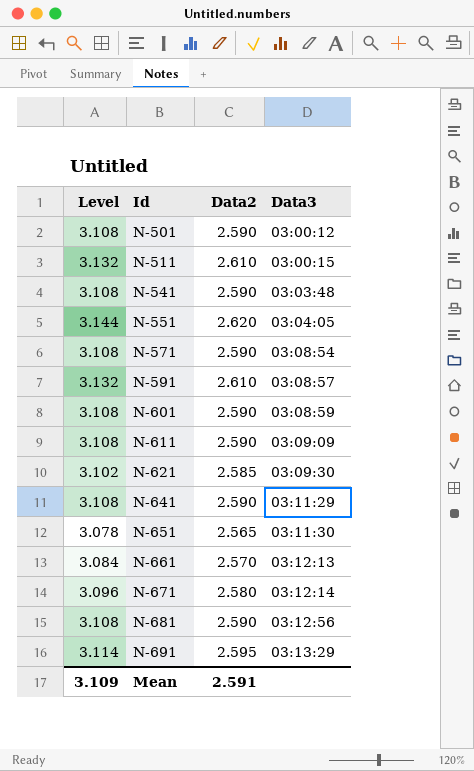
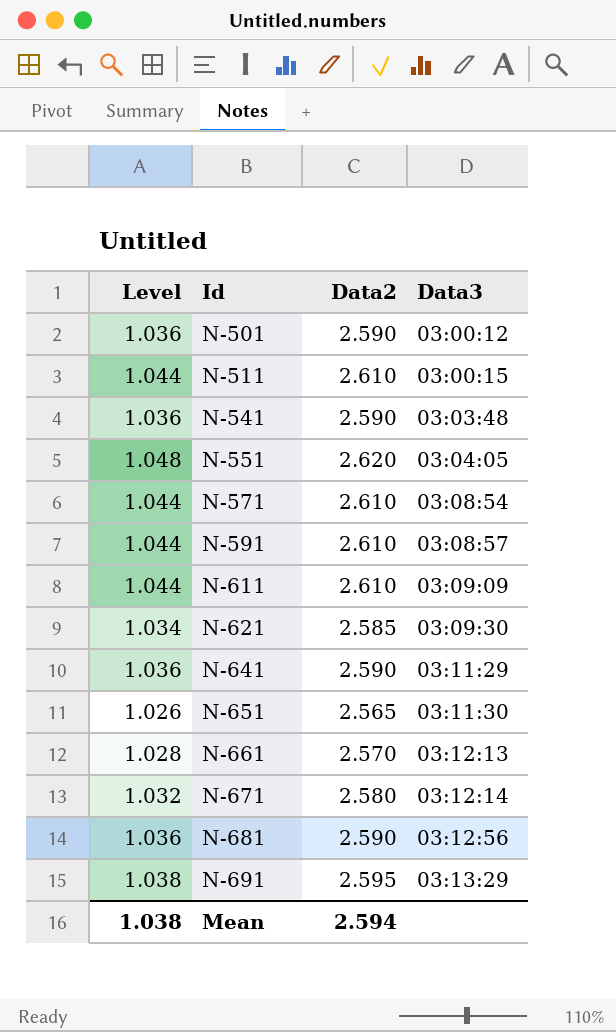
column Level | formula: [Data2] * 1.2 -> [Data2] * 0.4
row N-601: 3.108 | 2.590 | 03:08:59 -> none
N-571 | Data2: 2.590 -> 2.610
N-611 | Data2: 2.590 -> 2.610
Mean | Level: 3.109 -> 1.038
Mean | Data2: 2.591 -> 2.594

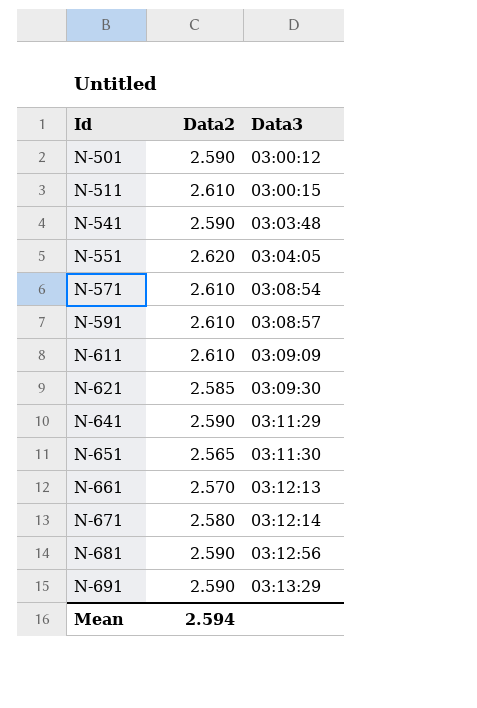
column Level | formula: [Data2] * 0.4 -> none
N-691 | Data2: 2.595 -> 2.590

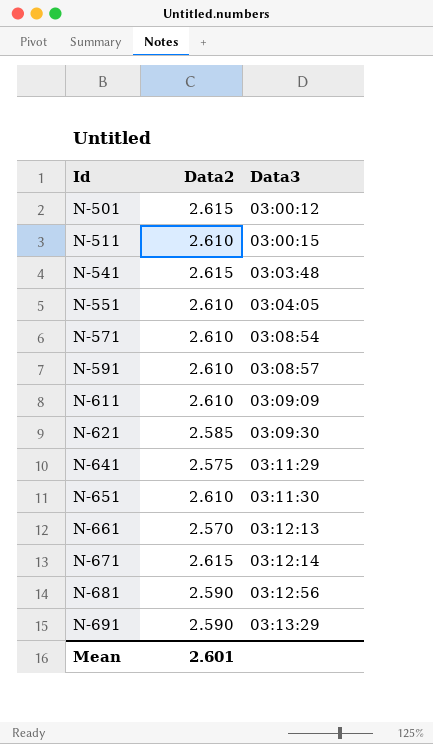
N-501 | Data2: 2.590 -> 2.615
N-541 | Data2: 2.590 -> 2.615
N-551 | Data2: 2.620 -> 2.610
N-641 | Data2: 2.590 -> 2.575
N-651 | Data2: 2.565 -> 2.610
N-671 | Data2: 2.580 -> 2.615
Mean | Data2: 2.594 -> 2.601

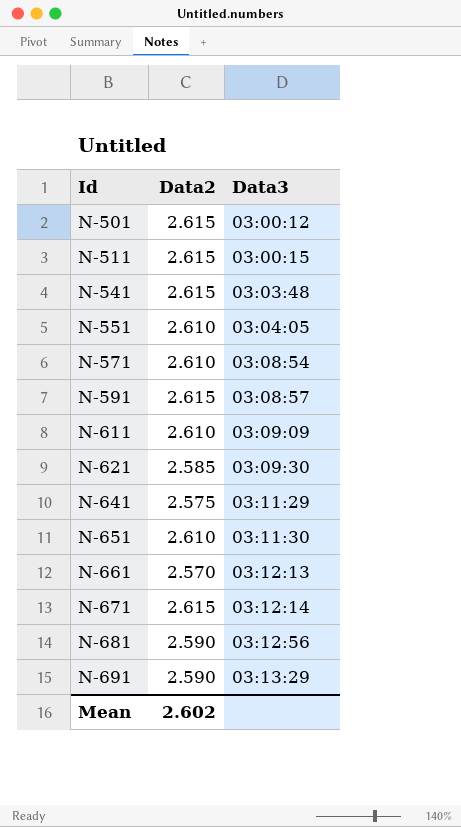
N-511 | Data2: 2.610 -> 2.615
N-591 | Data2: 2.610 -> 2.615
Mean | Data2: 2.601 -> 2.602

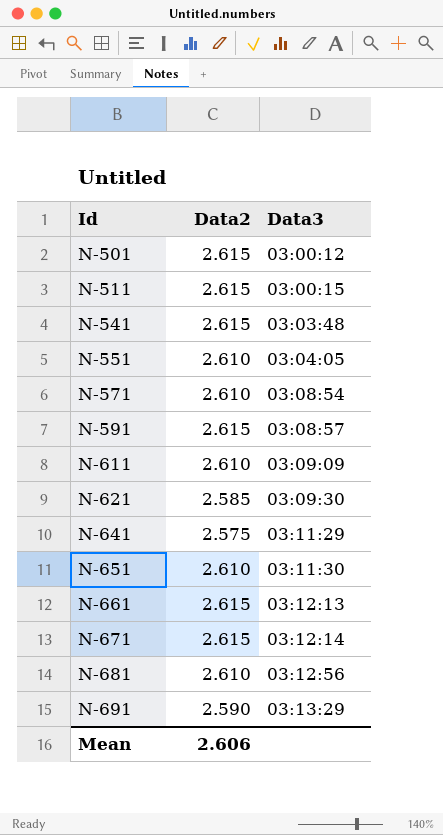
N-661 | Data2: 2.570 -> 2.615
N-681 | Data2: 2.590 -> 2.610
Mean | Data2: 2.602 -> 2.606

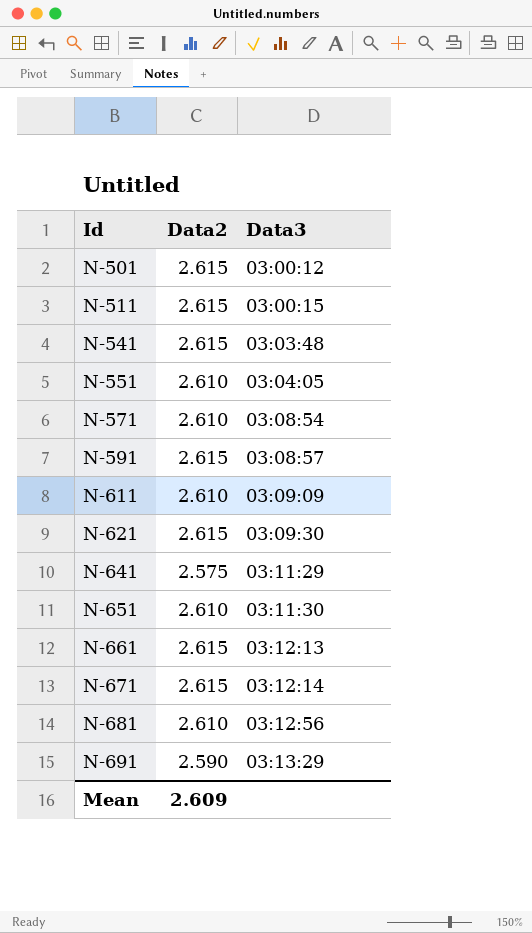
N-621 | Data2: 2.585 -> 2.615
Mean | Data2: 2.606 -> 2.609

